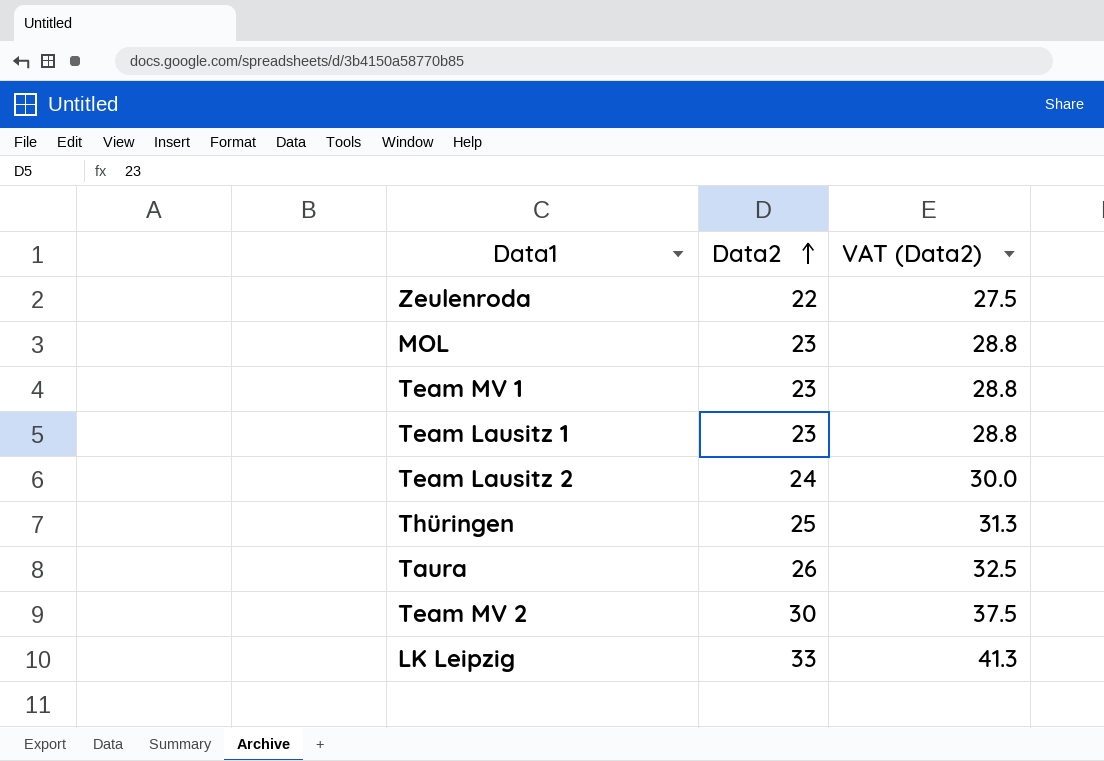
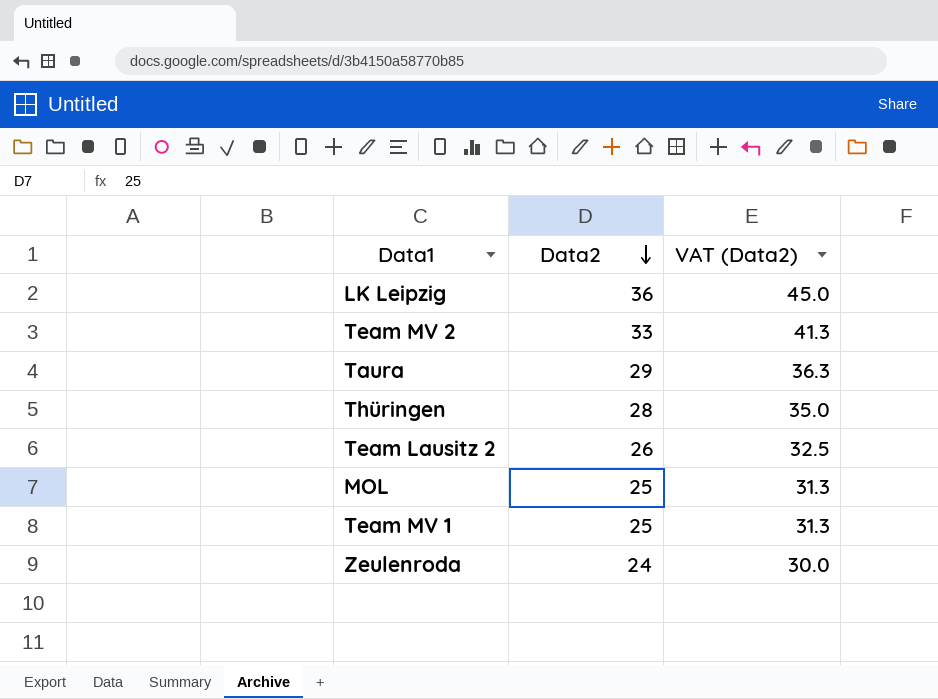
row order: Data2 ascending -> Data2 descending
row Team Lausitz 1: 23 | 28.8 -> none
LK Leipzig | Data2: 33 -> 36
LK Leipzig | VAT (Data2): 41.3 -> 45.0
Team MV 2 | Data2: 30 -> 33
Team MV 2 | VAT (Data2): 37.5 -> 41.3
Taura | Data2: 26 -> 29
Taura | VAT (Data2): 32.5 -> 36.3
Thüringen | Data2: 25 -> 28
Thüringen | VAT (Data2): 31.3 -> 35.0
Team Lausitz 2 | Data2: 24 -> 26
Team Lausitz 2 | VAT (Data2): 30.0 -> 32.5
MOL | Data2: 23 -> 25
MOL | VAT (Data2): 28.8 -> 31.3
Team MV 1 | Data2: 23 -> 25
Team MV 1 | VAT (Data2): 28.8 -> 31.3
Zeulenroda | Data2: 22 -> 24
Zeulenroda | VAT (Data2): 27.5 -> 30.0

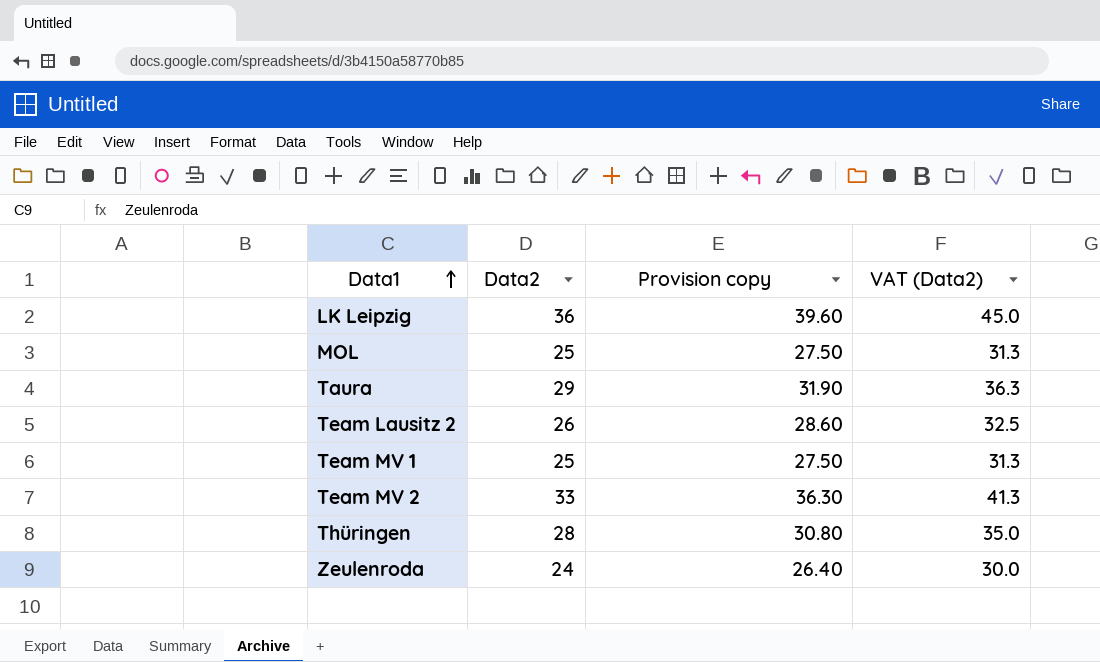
row order: Data2 descending -> Data1 ascending
column Provision copy | formula: none -> [Data2] * 1.1

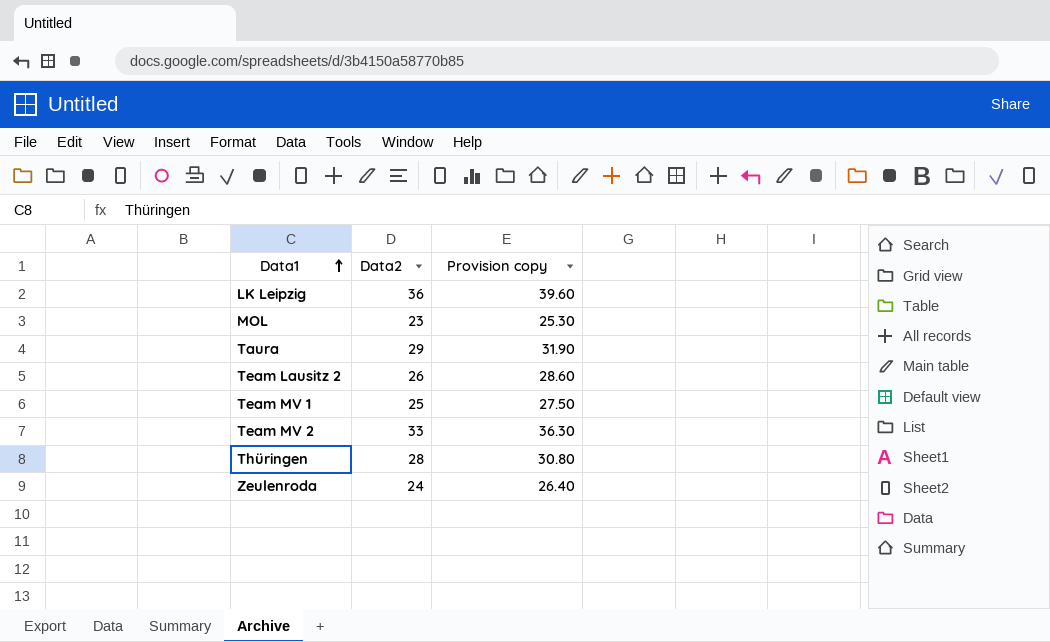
column VAT (Data2) | formula: [Data2] * 1.25 -> none
MOL | Data2: 25 -> 23
MOL | Provision copy: 27.50 -> 25.30

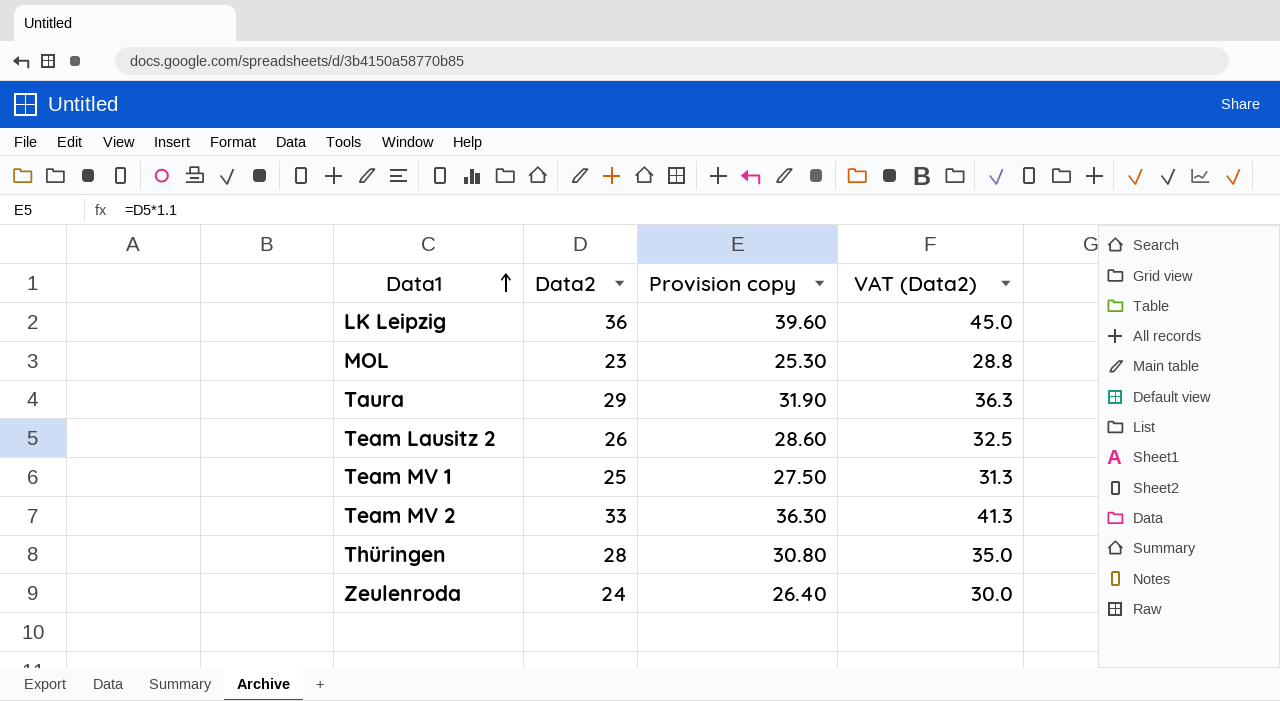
column VAT (Data2) | formula: none -> [Data2] * 1.25

